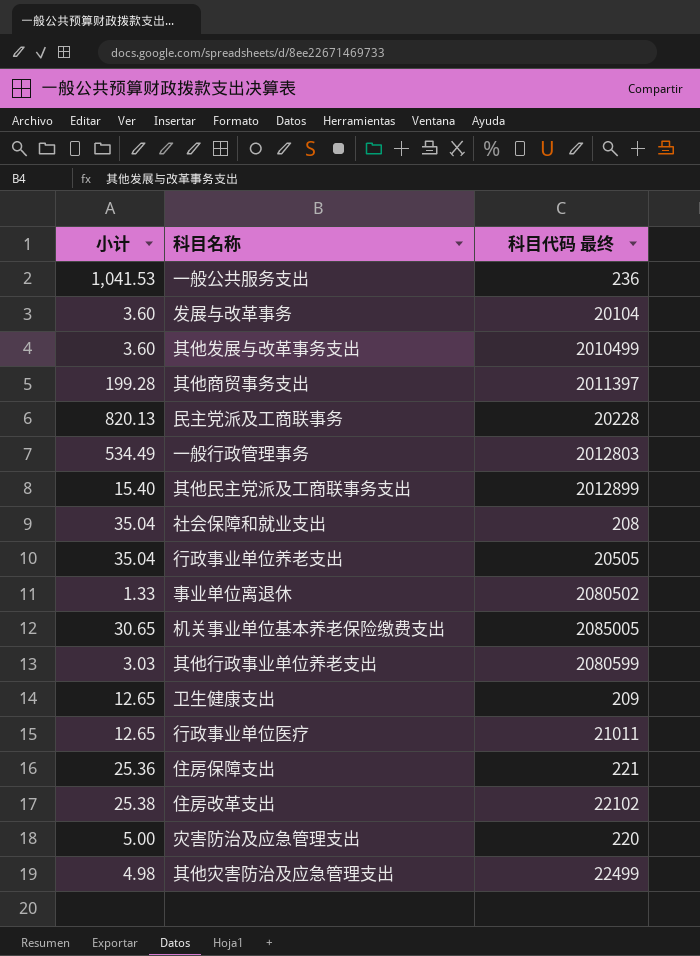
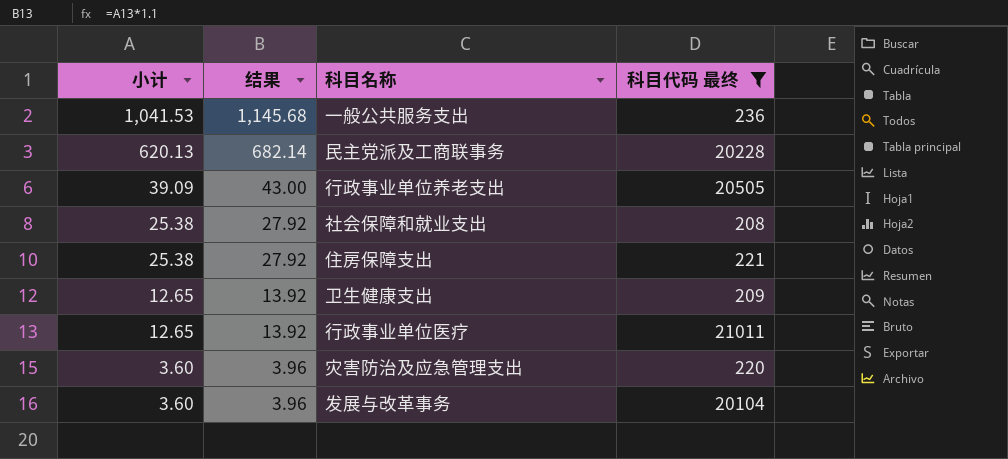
filter: none -> 科目代码 最终 <= 21011
row order: none -> 小计 descending
column 结果 | formula: none -> [小计] * 1.1
民主党派及工商联事务 | 小计: 820.13 -> 620.13
行政事业单位养老支出 | 小计: 35.04 -> 39.09
社会保障和就业支出 | 小计: 35.04 -> 25.38
住房保障支出 | 小计: 25.36 -> 25.38
灾害防治及应急管理支出 | 小计: 5.00 -> 3.60

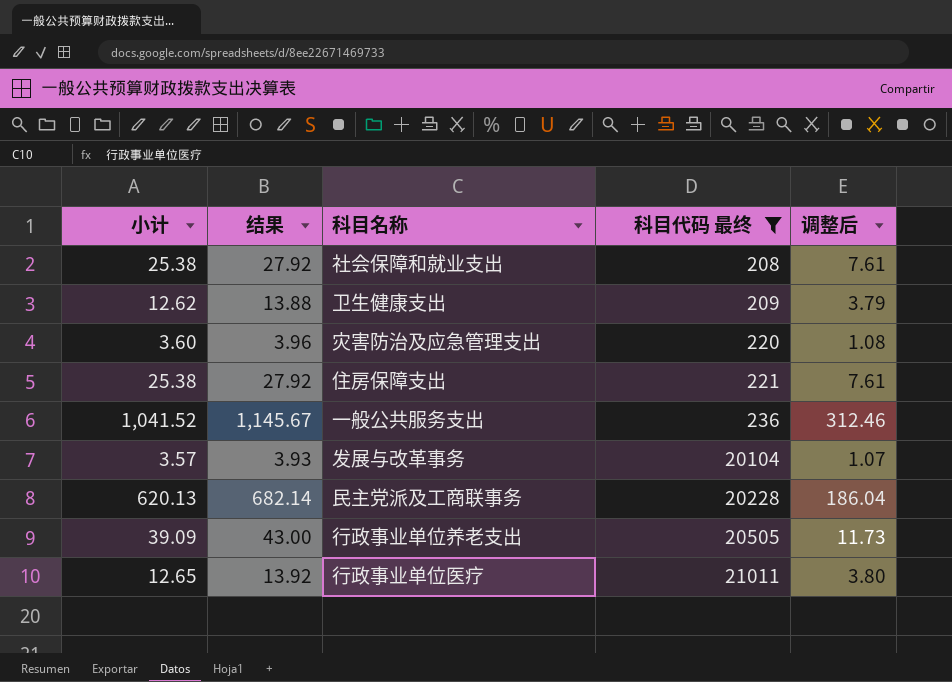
row order: 小计 descending -> 科目代码 最终 ascending
column 调整后 | formula: none -> [小计] * 0.3
卫生健康支出 | 小计: 12.65 -> 12.62
卫生健康支出 | 结果: 13.92 -> 13.88
一般公共服务支出 | 小计: 1,041.53 -> 1,041.52
一般公共服务支出 | 结果: 1,145.68 -> 1,145.67
发展与改革事务 | 小计: 3.60 -> 3.57
发展与改革事务 | 结果: 3.96 -> 3.93

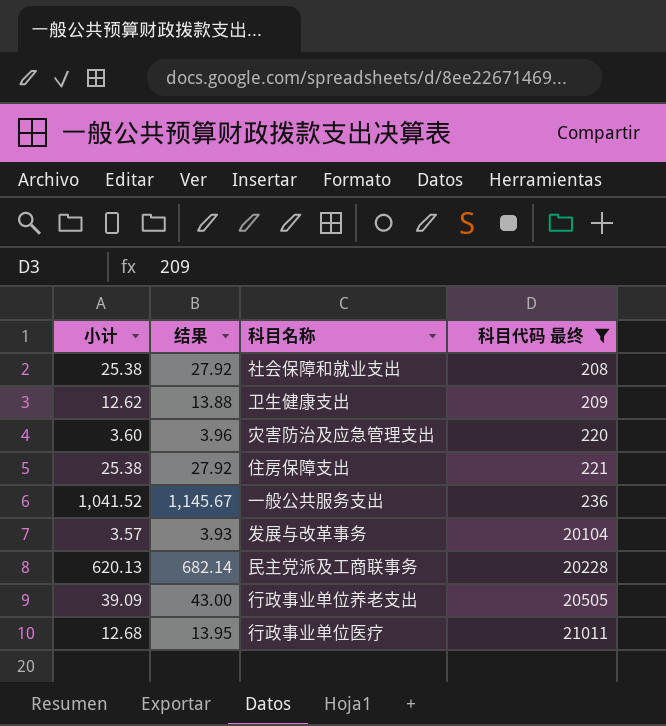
column 调整后 | formula: [小计] * 0.3 -> none
行政事业单位医疗 | 小计: 12.65 -> 12.68
行政事业单位医疗 | 结果: 13.92 -> 13.95

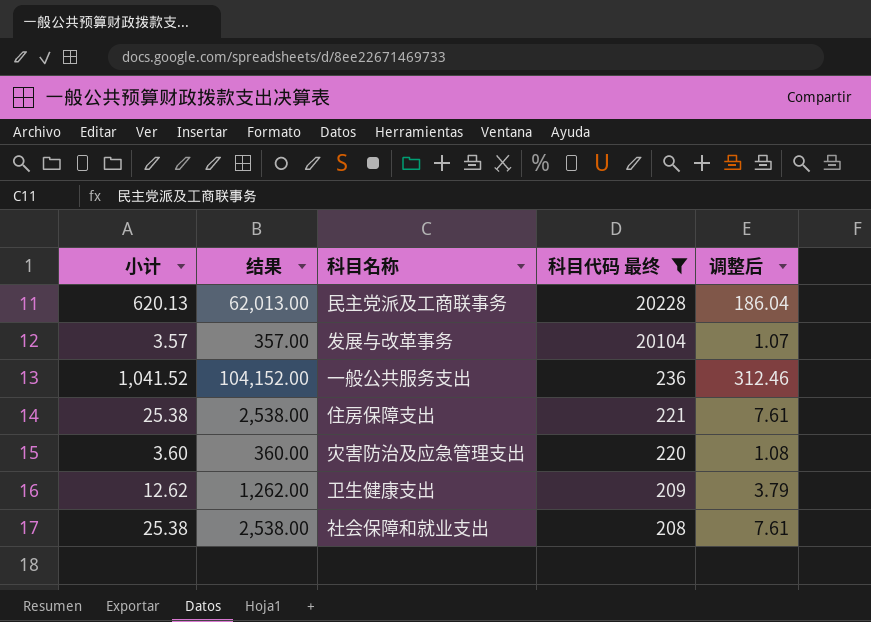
row order: 科目代码 最终 ascending -> 科目代码 最终 descending
column 结果 | formula: [小计] * 1.1 -> [小计] * 100
column 调整后 | formula: none -> [小计] * 0.3
row 行政事业单位养老支出: 39.09 | 43.00 | 20505 -> none
row 行政事业单位医疗: 12.68 | 13.95 | 21011 -> none

